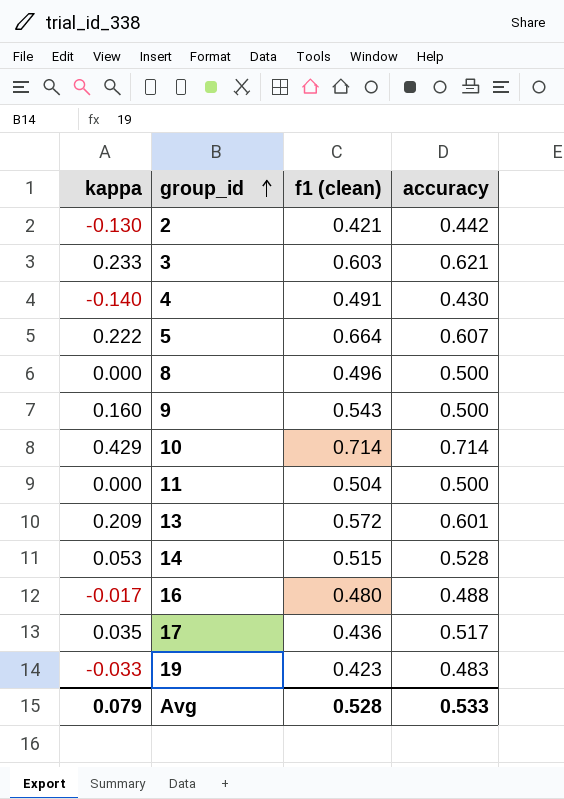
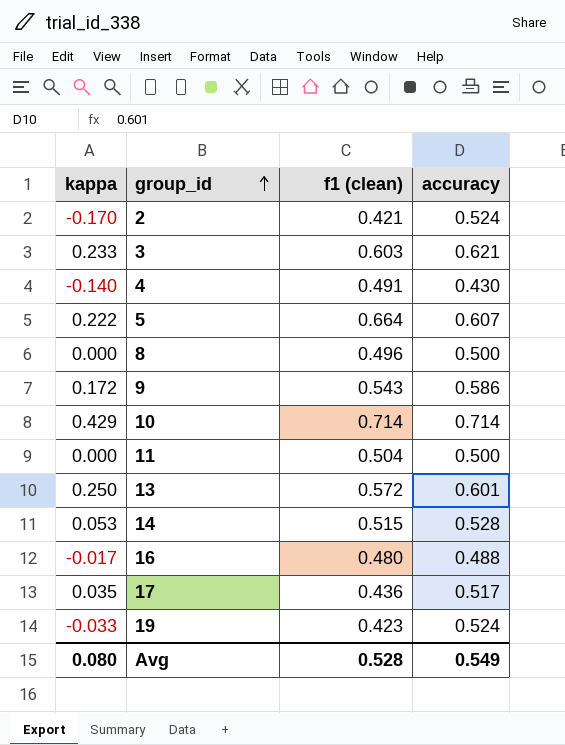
2 | kappa: -0.130 -> -0.170
2 | accuracy: 0.442 -> 0.524
9 | kappa: 0.160 -> 0.172
9 | accuracy: 0.500 -> 0.586
13 | kappa: 0.209 -> 0.250
19 | accuracy: 0.483 -> 0.524
Avg | kappa: 0.079 -> 0.080
Avg | accuracy: 0.533 -> 0.549

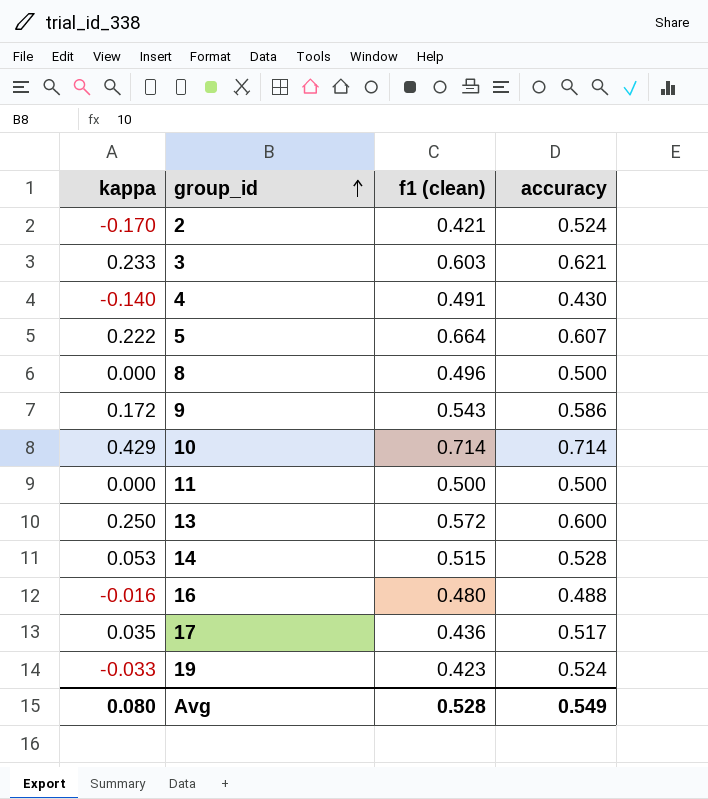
11 | f1 (clean): 0.504 -> 0.500
13 | accuracy: 0.601 -> 0.600
16 | kappa: -0.017 -> -0.016

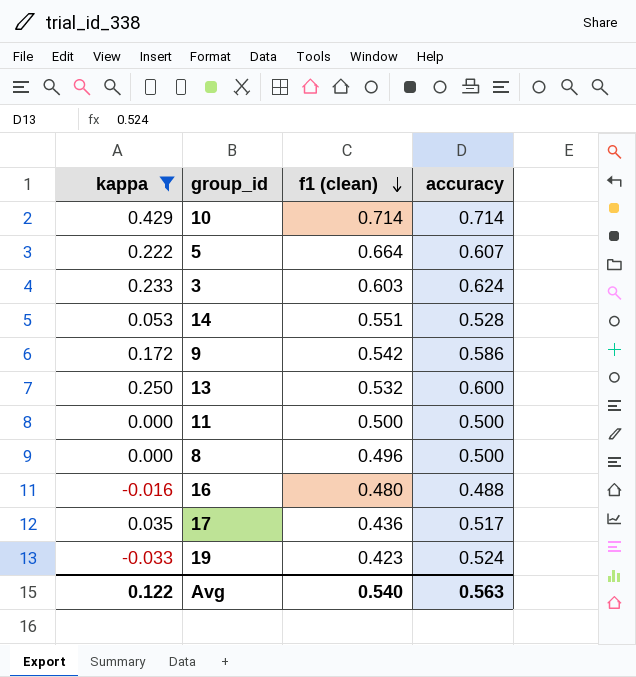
filter: none -> kappa >= -0.033
row order: group_id ascending -> f1 (clean) descending
3 | accuracy: 0.621 -> 0.624
14 | f1 (clean): 0.515 -> 0.551
9 | f1 (clean): 0.543 -> 0.542
13 | f1 (clean): 0.572 -> 0.532
Avg | kappa: 0.080 -> 0.122
Avg | f1 (clean): 0.528 -> 0.540
Avg | accuracy: 0.549 -> 0.563

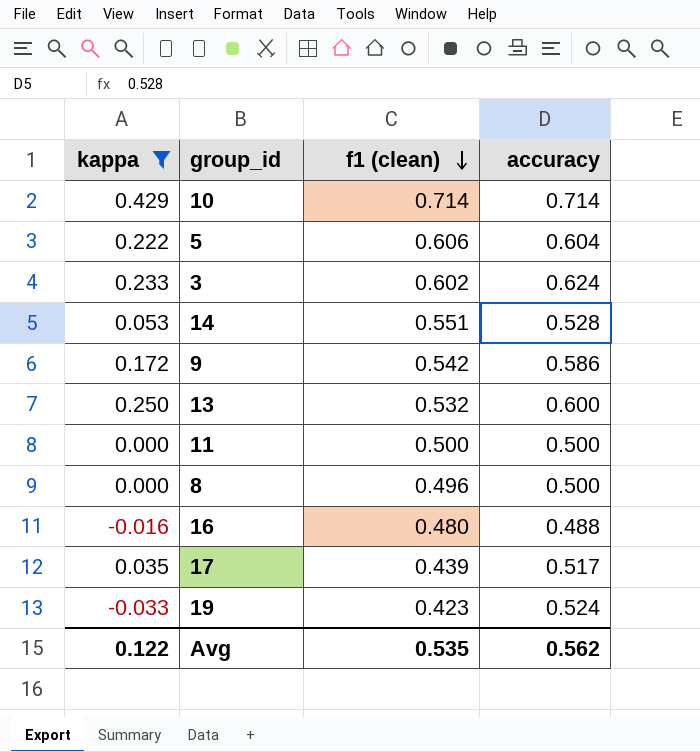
5 | f1 (clean): 0.664 -> 0.606
5 | accuracy: 0.607 -> 0.604
3 | f1 (clean): 0.603 -> 0.602
17 | f1 (clean): 0.436 -> 0.439
Avg | f1 (clean): 0.540 -> 0.535
Avg | accuracy: 0.563 -> 0.562

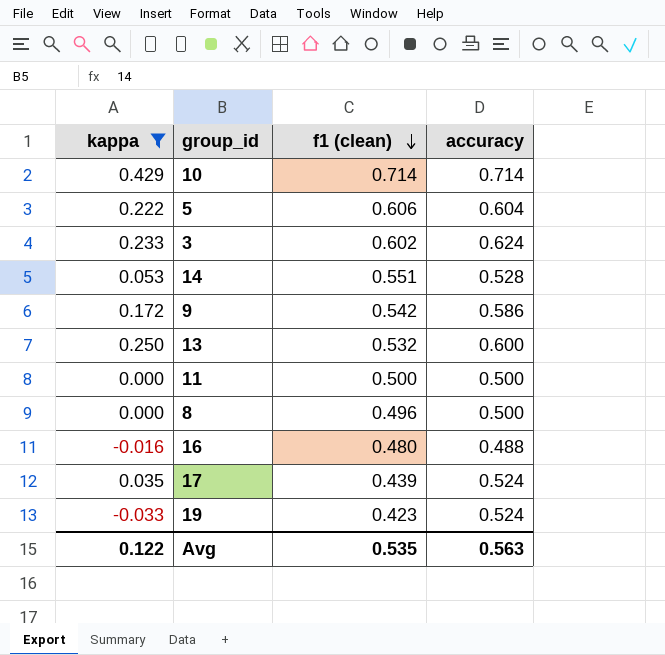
17 | accuracy: 0.517 -> 0.524
Avg | accuracy: 0.562 -> 0.563

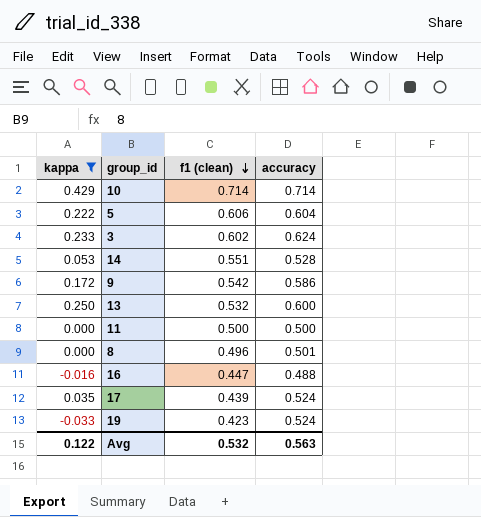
8 | accuracy: 0.500 -> 0.501
16 | f1 (clean): 0.480 -> 0.447
Avg | f1 (clean): 0.535 -> 0.532

